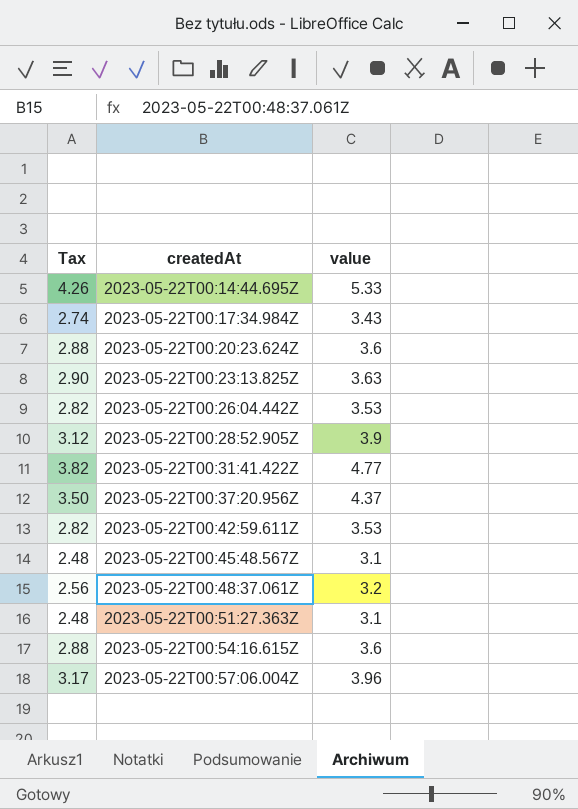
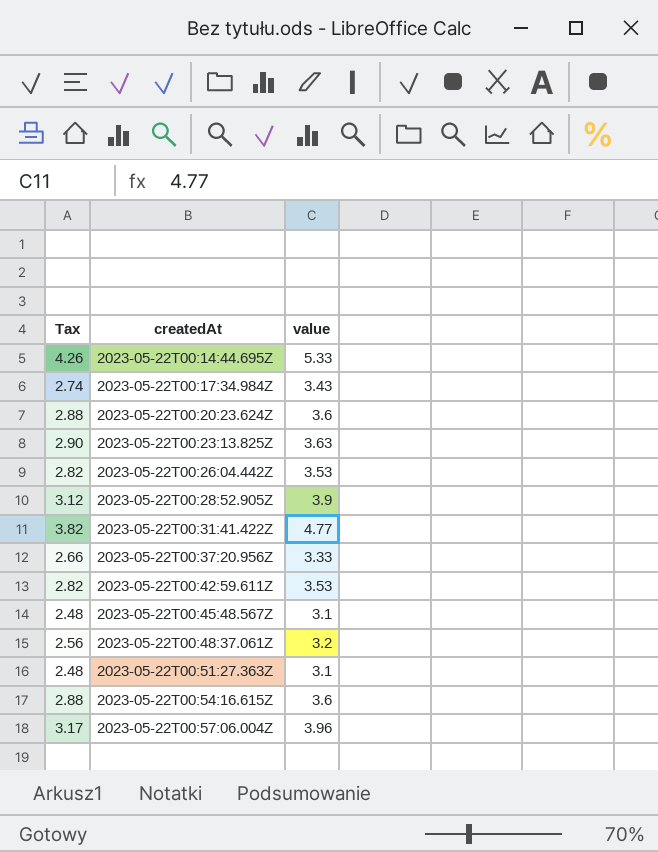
2023-05-22T00:37:20.956Z | Tax: 3.50 -> 2.66
2023-05-22T00:37:20.956Z | value: 4.37 -> 3.33

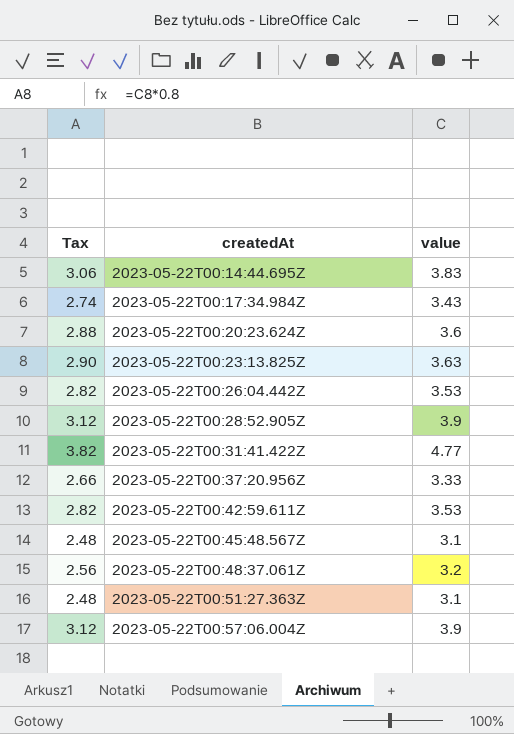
row 2023-05-22T00:54:16.615Z: 2.88 | 3.6 -> none
2023-05-22T00:14:44.695Z | Tax: 4.26 -> 3.06
2023-05-22T00:14:44.695Z | value: 5.33 -> 3.83
2023-05-22T00:57:06.004Z | Tax: 3.17 -> 3.12
2023-05-22T00:57:06.004Z | value: 3.96 -> 3.9

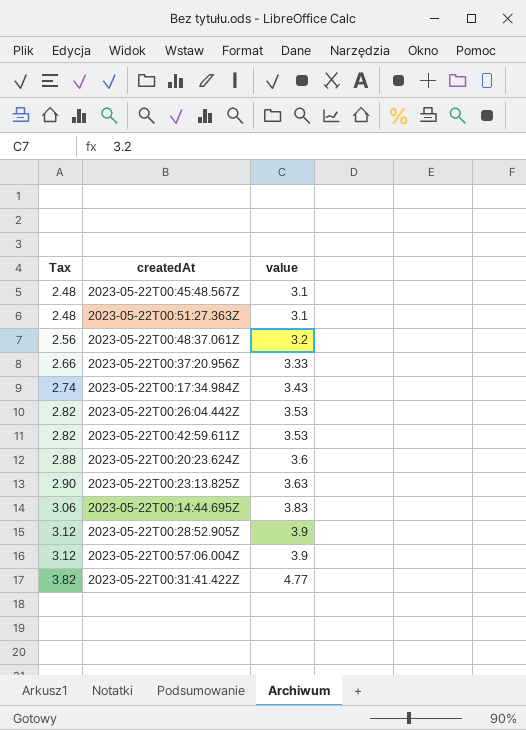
row order: createdAt ascending -> Tax ascending

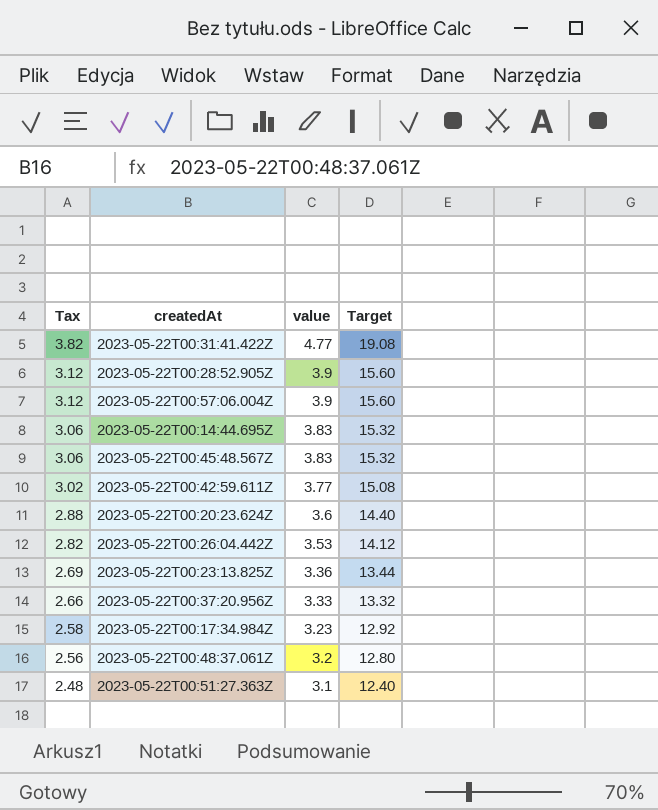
row order: Tax ascending -> Tax descending
column Target | formula: none -> [value] * 4
2023-05-22T00:45:48.567Z | Tax: 2.48 -> 3.06
2023-05-22T00:45:48.567Z | value: 3.1 -> 3.83
2023-05-22T00:42:59.611Z | Tax: 2.82 -> 3.02
2023-05-22T00:42:59.611Z | value: 3.53 -> 3.77
2023-05-22T00:23:13.825Z | Tax: 2.90 -> 2.69
2023-05-22T00:23:13.825Z | value: 3.63 -> 3.36
2023-05-22T00:17:34.984Z | Tax: 2.74 -> 2.58
2023-05-22T00:17:34.984Z | value: 3.43 -> 3.23

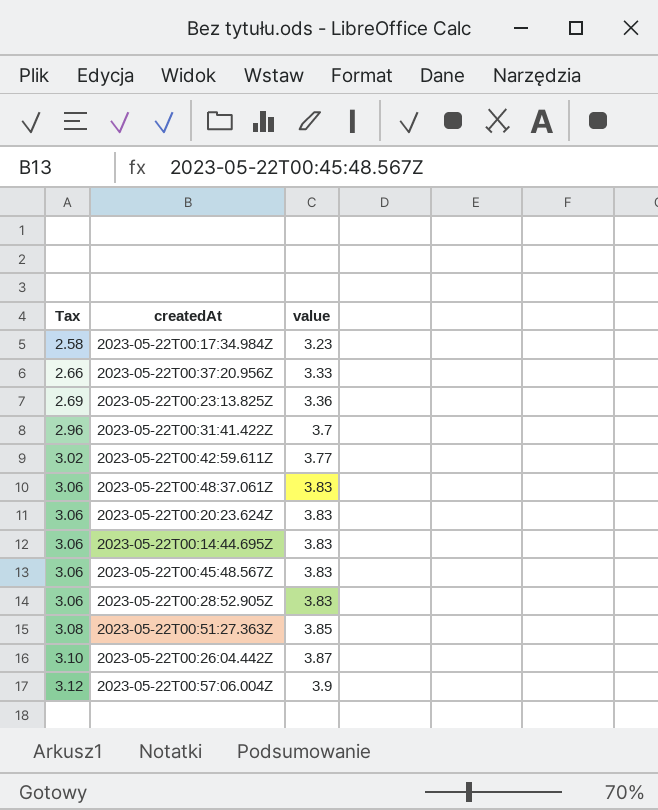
row order: Tax descending -> Tax ascending
column Target | formula: [value] * 4 -> none
2023-05-22T00:31:41.422Z | Tax: 3.82 -> 2.96
2023-05-22T00:31:41.422Z | value: 4.77 -> 3.7
2023-05-22T00:48:37.061Z | Tax: 2.56 -> 3.06
2023-05-22T00:48:37.061Z | value: 3.2 -> 3.83
2023-05-22T00:20:23.624Z | Tax: 2.88 -> 3.06
2023-05-22T00:20:23.624Z | value: 3.6 -> 3.83
2023-05-22T00:28:52.905Z | Tax: 3.12 -> 3.06
2023-05-22T00:28:52.905Z | value: 3.9 -> 3.83
2023-05-22T00:51:27.363Z | Tax: 2.48 -> 3.08
2023-05-22T00:51:27.363Z | value: 3.1 -> 3.85
2023-05-22T00:26:04.442Z | Tax: 2.82 -> 3.10
2023-05-22T00:26:04.442Z | value: 3.53 -> 3.87

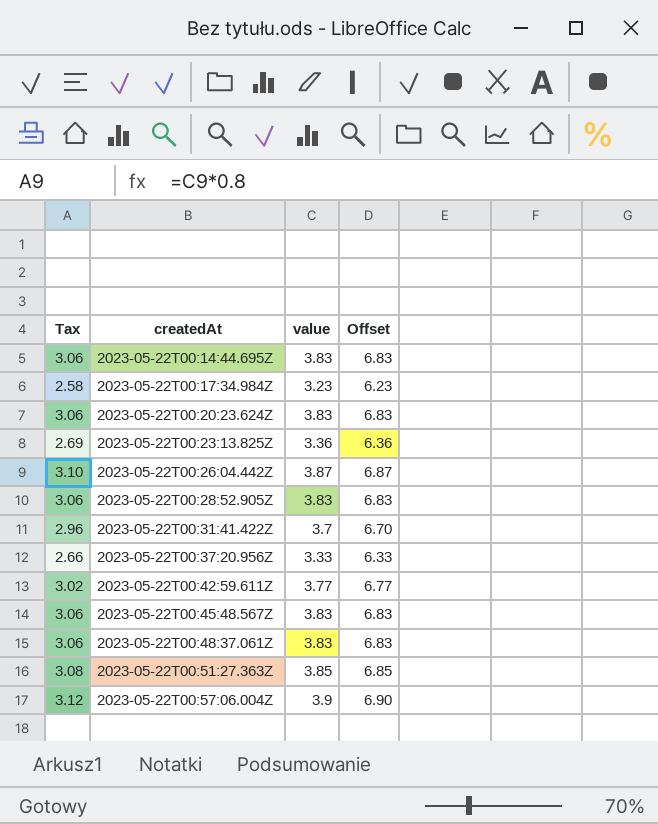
row order: Tax ascending -> createdAt ascending
column Offset | formula: none -> [value] + 3

